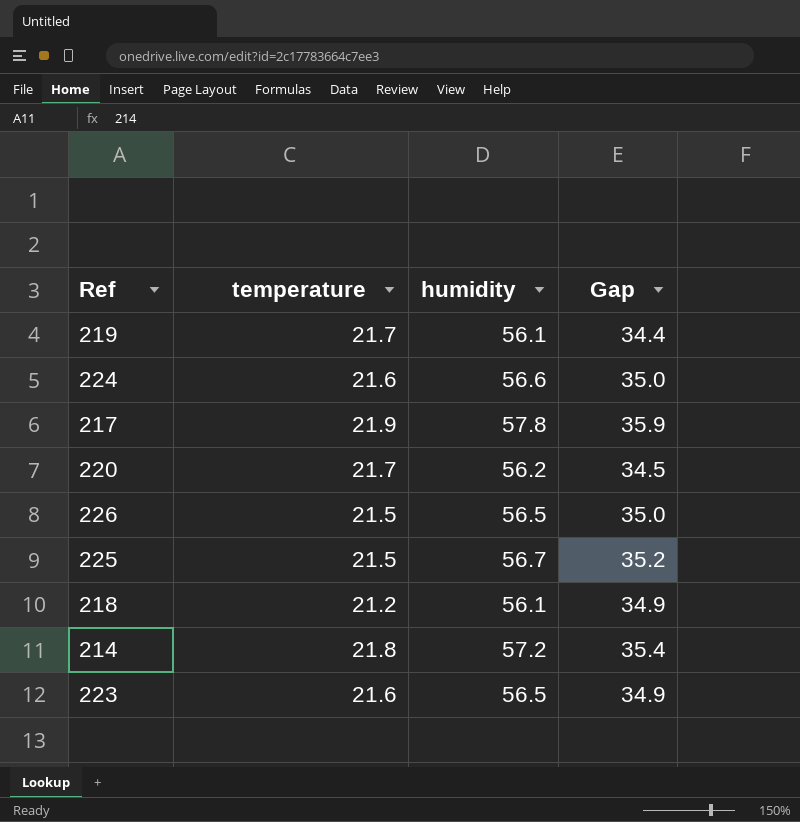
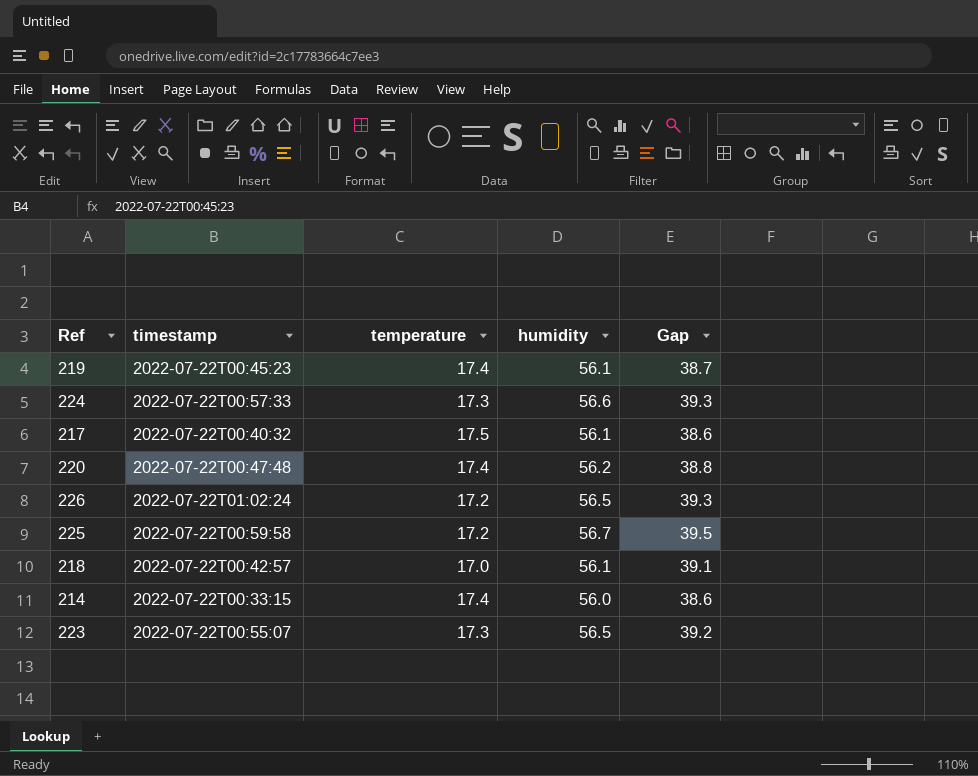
column timestamp | position: none -> 2
219 | temperature: 21.7 -> 17.4
219 | Gap: 34.4 -> 38.7
224 | temperature: 21.6 -> 17.3
224 | Gap: 35.0 -> 39.3
217 | temperature: 21.9 -> 17.5
217 | humidity: 57.8 -> 56.1
217 | Gap: 35.9 -> 38.6
220 | temperature: 21.7 -> 17.4
220 | Gap: 34.5 -> 38.8
226 | temperature: 21.5 -> 17.2
226 | Gap: 35.0 -> 39.3
225 | temperature: 21.5 -> 17.2
225 | Gap: 35.2 -> 39.5
218 | temperature: 21.2 -> 17.0
218 | Gap: 34.9 -> 39.1
214 | temperature: 21.8 -> 17.4
214 | humidity: 57.2 -> 56.0
214 | Gap: 35.4 -> 38.6
223 | temperature: 21.6 -> 17.3
223 | Gap: 34.9 -> 39.2

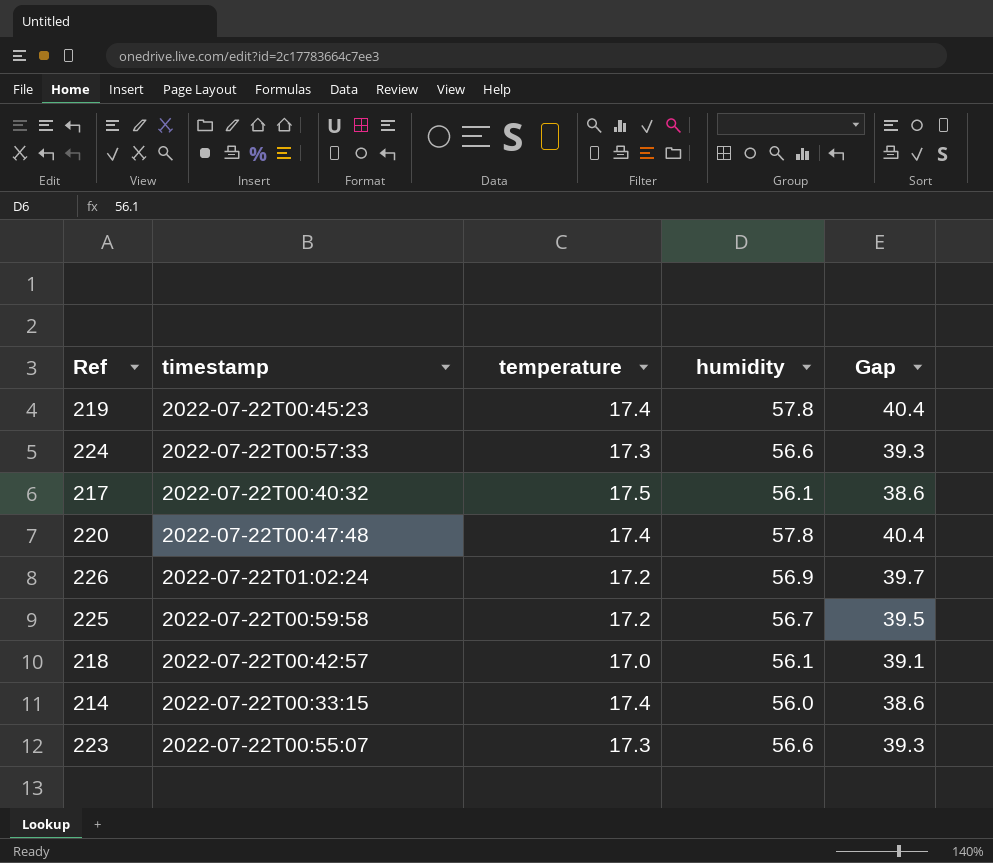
219 | humidity: 56.1 -> 57.8
219 | Gap: 38.7 -> 40.4
220 | humidity: 56.2 -> 57.8
220 | Gap: 38.8 -> 40.4
226 | humidity: 56.5 -> 56.9
226 | Gap: 39.3 -> 39.7
223 | humidity: 56.5 -> 56.6
223 | Gap: 39.2 -> 39.3

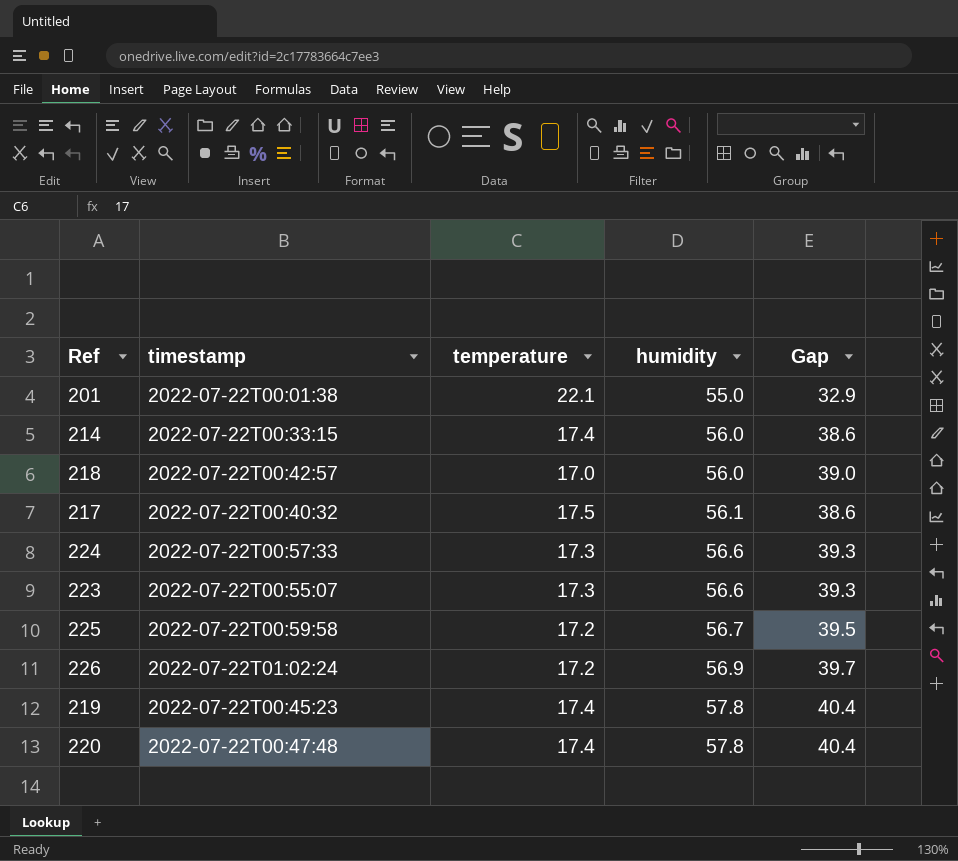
row order: none -> humidity ascending
row 201: none -> 2022-07-22T00:01:38 | 22.1 | 55.0 | 32.9
218 | humidity: 56.1 -> 56.0
218 | Gap: 39.1 -> 39.0

